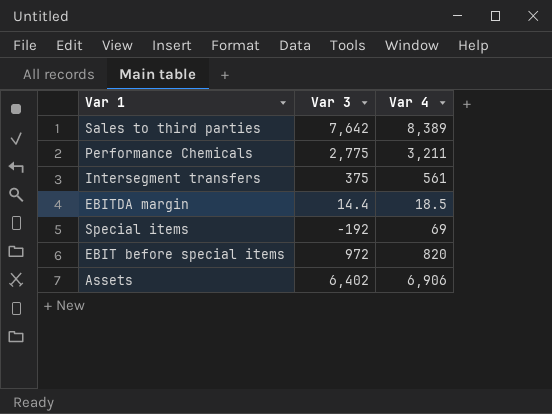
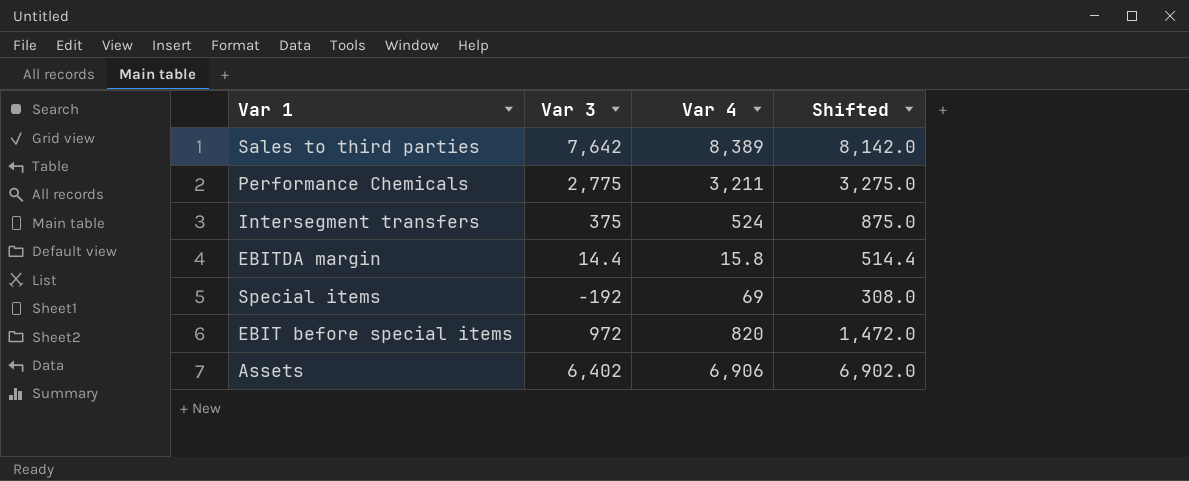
column Shifted | formula: none -> [Var 3] + 500
Intersegment transfers | Var 4: 561 -> 524
EBITDA margin | Var 4: 18.5 -> 15.8

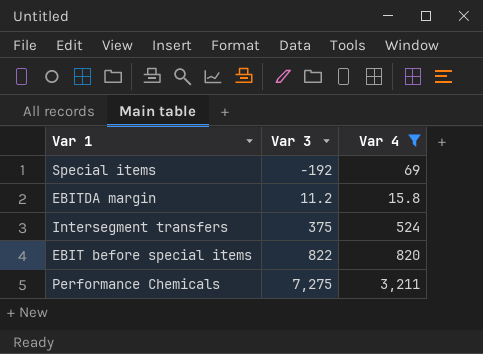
filter: none -> Var 4 <= 3,211
row order: none -> Var 3 ascending
column Shifted | formula: [Var 3] + 500 -> none
EBITDA margin | Var 3: 14.4 -> 11.2
EBIT before special items | Var 3: 972 -> 822
Performance Chemicals | Var 3: 2,775 -> 7,275

